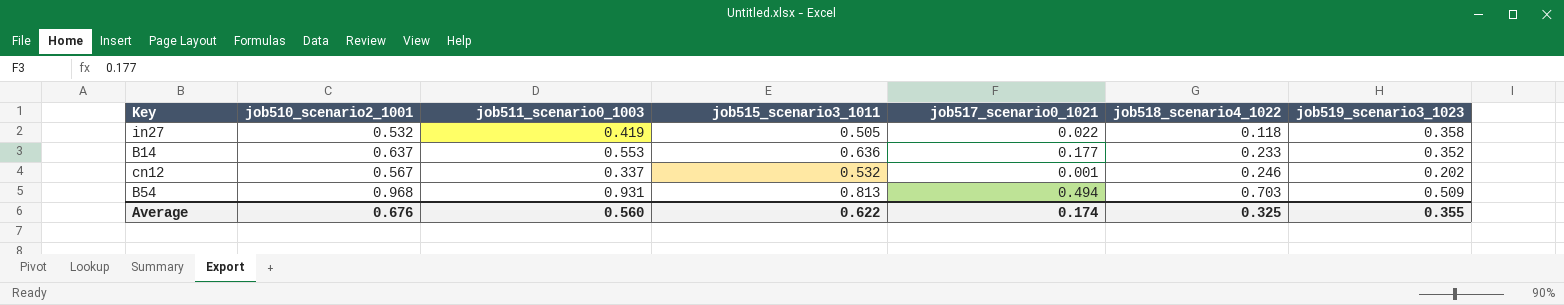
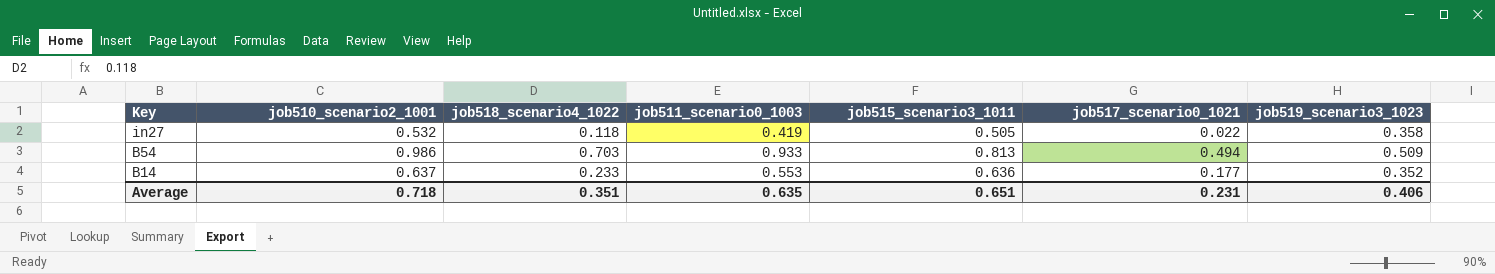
row order: job518_scenario4_1022 ascending -> Key descending
column job518_scenario4_1022 | position: 6 -> 3
row cn12: 0.567 | 0.337 | 0.532 | 0.001 | 0.246 | 0.202 -> none
B54 | job510_scenario2_1001: 0.968 -> 0.986
B54 | job511_scenario0_1003: 0.931 -> 0.933
Average | job510_scenario2_1001: 0.676 -> 0.718
Average | job518_scenario4_1022: 0.325 -> 0.351
Average | job511_scenario0_1003: 0.560 -> 0.635
Average | job515_scenario3_1011: 0.622 -> 0.651
Average | job517_scenario0_1021: 0.174 -> 0.231
Average | job519_scenario3_1023: 0.355 -> 0.406

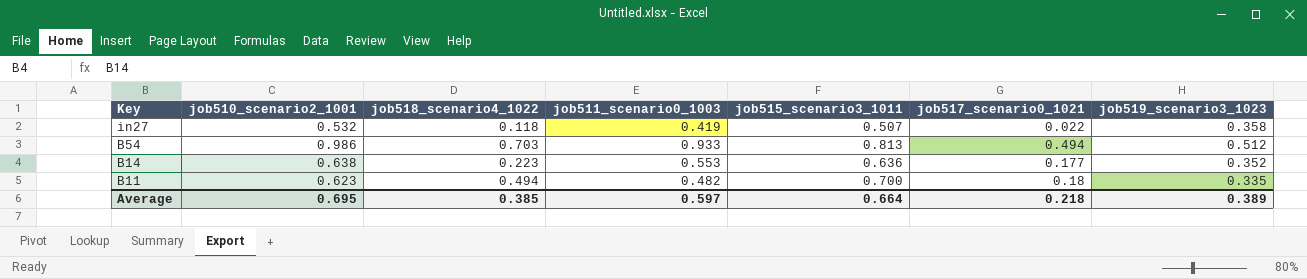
in27 | job515_scenario3_1011: 0.505 -> 0.507
B54 | job519_scenario3_1023: 0.509 -> 0.512
B14 | job510_scenario2_1001: 0.637 -> 0.638
B14 | job518_scenario4_1022: 0.233 -> 0.223
row B11: none -> 0.623 | 0.494 | 0.482 | 0.700 | 0.18 | 0.335
Average | job510_scenario2_1001: 0.718 -> 0.695
Average | job518_scenario4_1022: 0.351 -> 0.385
Average | job511_scenario0_1003: 0.635 -> 0.597
Average | job515_scenario3_1011: 0.651 -> 0.664
Average | job517_scenario0_1021: 0.231 -> 0.218
Average | job519_scenario3_1023: 0.406 -> 0.389

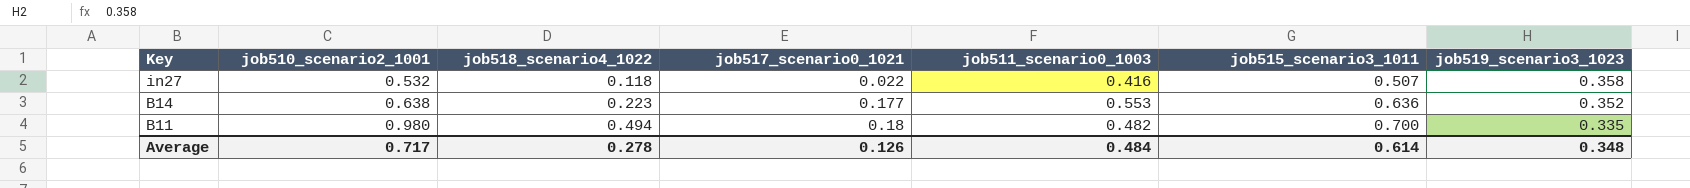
column job517_scenario0_1021 | position: 6 -> 4
row B54: 0.986 | 0.703 | 0.933 | 0.813 | 0.494 | 0.512 -> none
in27 | job511_scenario0_1003: 0.419 -> 0.416
B11 | job510_scenario2_1001: 0.623 -> 0.980
Average | job510_scenario2_1001: 0.695 -> 0.717
Average | job518_scenario4_1022: 0.385 -> 0.278
Average | job517_scenario0_1021: 0.218 -> 0.126
Average | job511_scenario0_1003: 0.597 -> 0.484
Average | job515_scenario3_1011: 0.664 -> 0.614
Average | job519_scenario3_1023: 0.389 -> 0.348

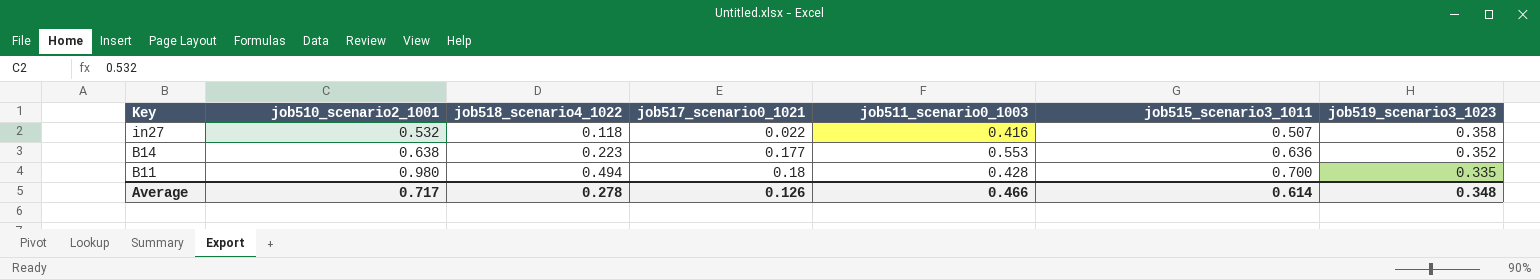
B11 | job511_scenario0_1003: 0.482 -> 0.428
Average | job511_scenario0_1003: 0.484 -> 0.466

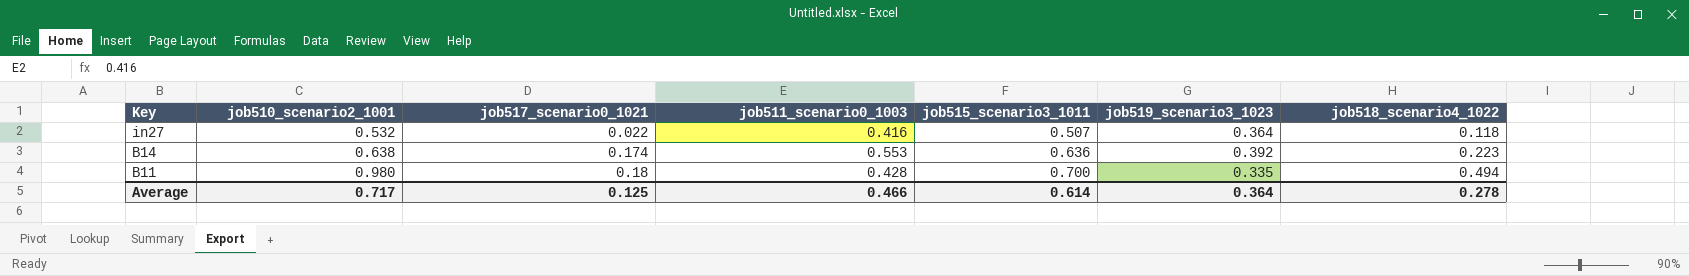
column job518_scenario4_1022 | position: 3 -> 7
in27 | job519_scenario3_1023: 0.358 -> 0.364
B14 | job517_scenario0_1021: 0.177 -> 0.174
B14 | job519_scenario3_1023: 0.352 -> 0.392
Average | job517_scenario0_1021: 0.126 -> 0.125
Average | job519_scenario3_1023: 0.348 -> 0.364

